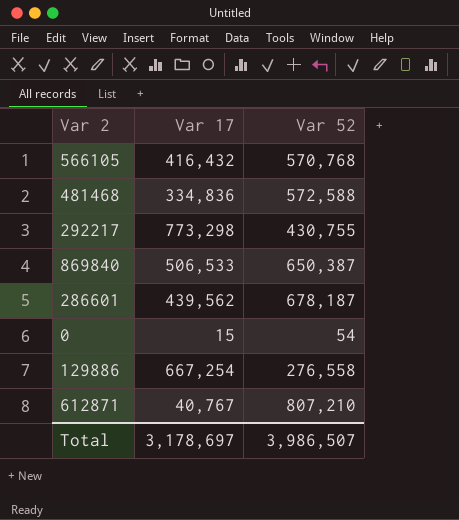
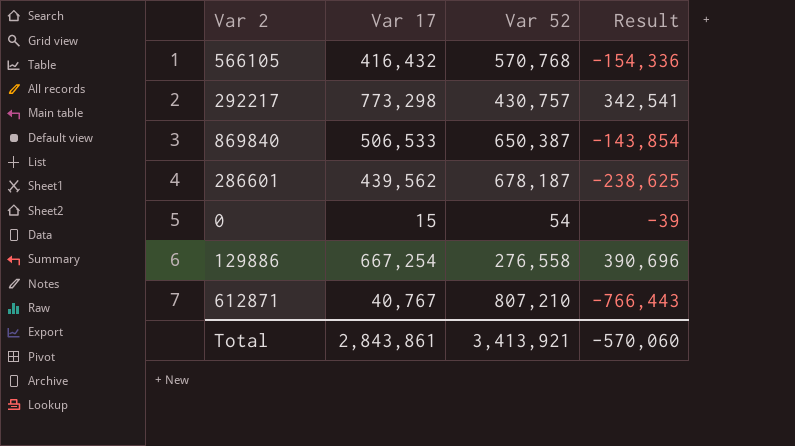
column Result | formula: none -> [Var 17] - [Var 52]
row 481468: 334,836 | 572,588 -> none
292217 | Var 52: 430,755 -> 430,757
Total | Var 17: 3,178,697 -> 2,843,861
Total | Var 52: 3,986,507 -> 3,413,921

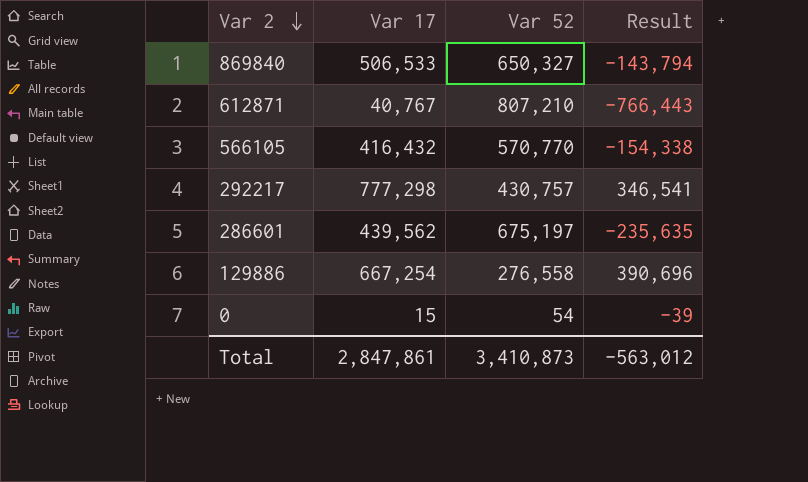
row order: none -> Var 2 descending
869840 | Var 52: 650,387 -> 650,327
869840 | Result: -143,854 -> -143,794
566105 | Var 52: 570,768 -> 570,770
566105 | Result: -154,336 -> -154,338
292217 | Var 17: 773,298 -> 777,298
292217 | Result: 342,541 -> 346,541
286601 | Var 52: 678,187 -> 675,197
286601 | Result: -238,625 -> -235,635
Total | Var 17: 2,843,861 -> 2,847,861
Total | Var 52: 3,413,921 -> 3,410,873
Total | Result: -570,060 -> -563,012

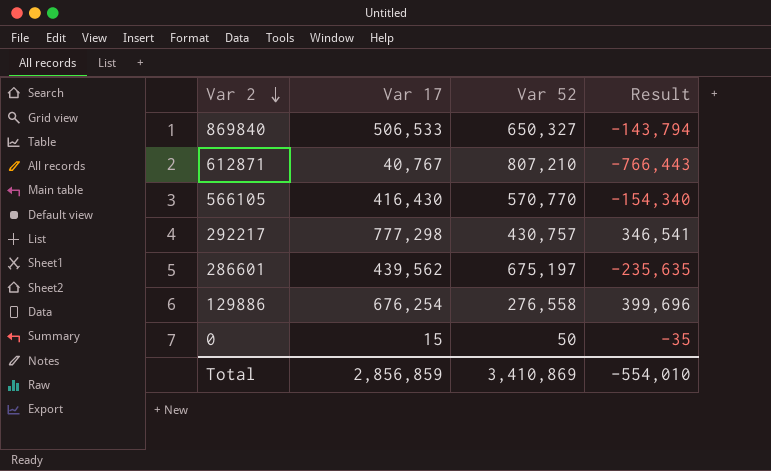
566105 | Var 17: 416,432 -> 416,430
566105 | Result: -154,338 -> -154,340
129886 | Var 17: 667,254 -> 676,254
129886 | Result: 390,696 -> 399,696
0 | Var 52: 54 -> 50
0 | Result: -39 -> -35
Total | Var 17: 2,847,861 -> 2,856,859
Total | Var 52: 3,410,873 -> 3,410,869
Total | Result: -563,012 -> -554,010

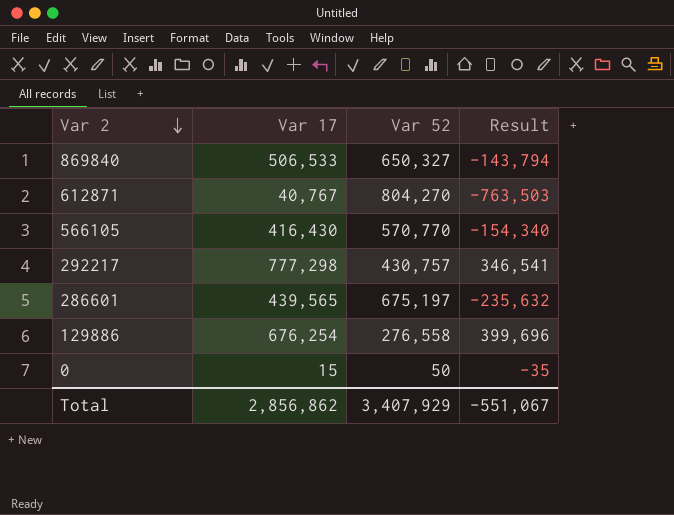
612871 | Var 52: 807,210 -> 804,270
612871 | Result: -766,443 -> -763,503
286601 | Var 17: 439,562 -> 439,565
286601 | Result: -235,635 -> -235,632
Total | Var 17: 2,856,859 -> 2,856,862
Total | Var 52: 3,410,869 -> 3,407,929
Total | Result: -554,010 -> -551,067

